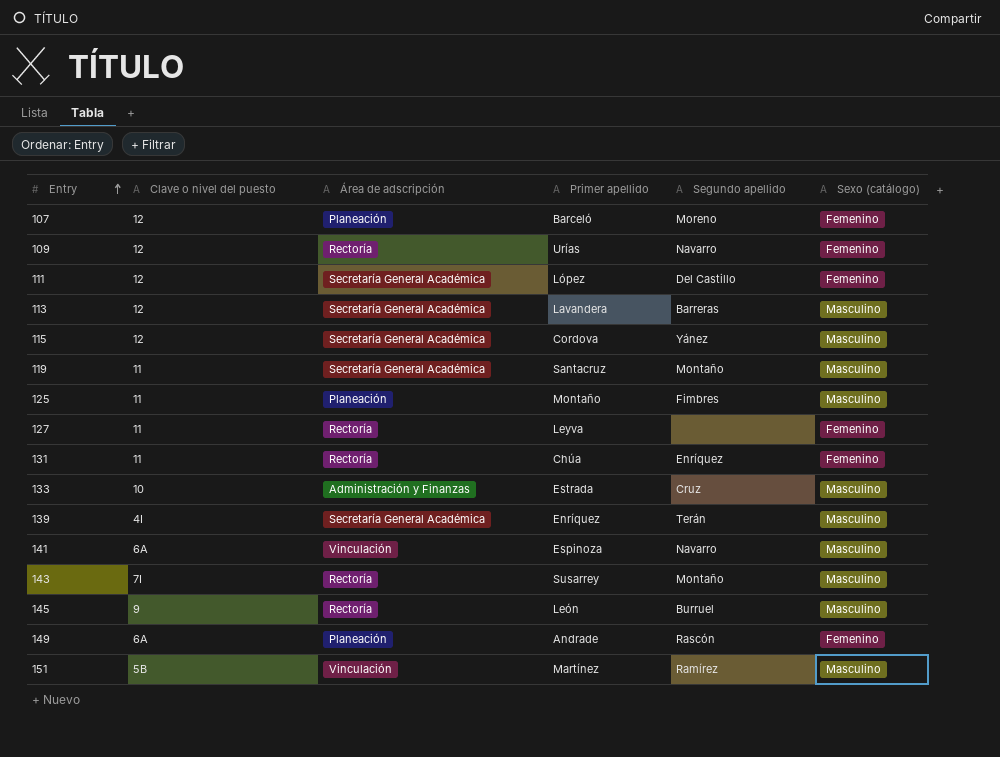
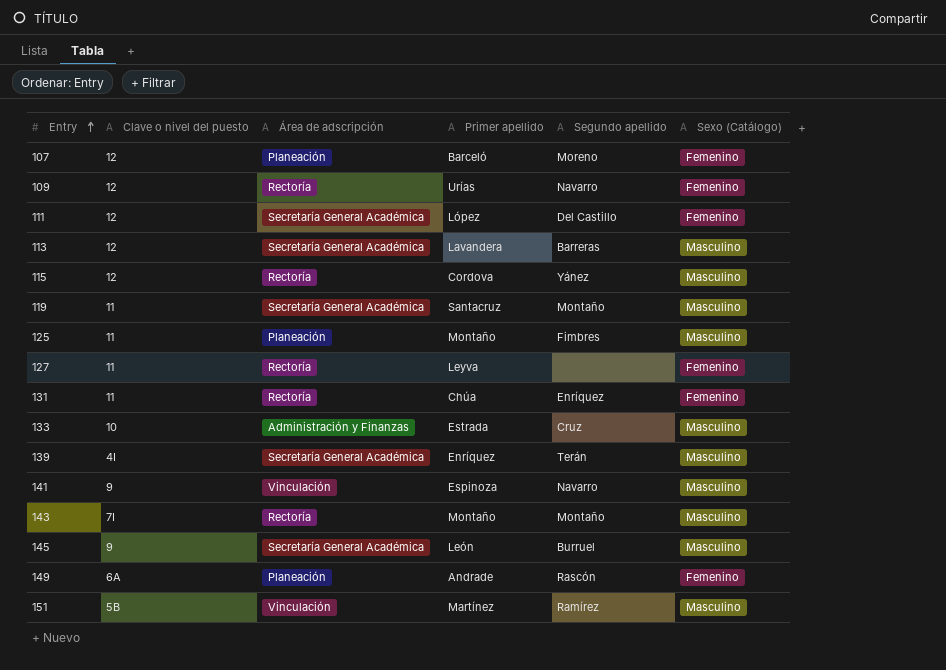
column name: Sexo (catálogo) -> Sexo (Catálogo)
115 | Área de adscripción: Secretaría General Académica -> Rectoría
141 | Clave o nivel del puesto: 6A -> 9
143 | Primer apellido: Susarrey -> Montaño
145 | Área de adscripción: Rectoría -> Secretaría General Académica

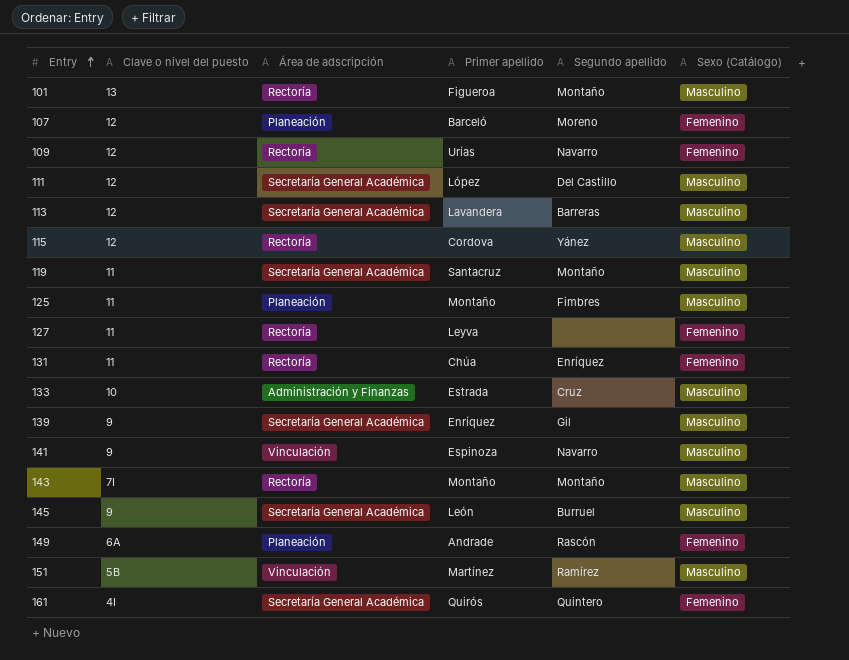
row 101: none -> 13 | Rectoría | Figueroa | Montaño | Masculino
111 | Sexo (Catálogo): Femenino -> Masculino
139 | Clave o nivel del puesto: 4I -> 9
139 | Segundo apellido: Terán -> Gil
row 161: none -> 4I | Secretaría General Académica | Quirós | Quintero | Femenino

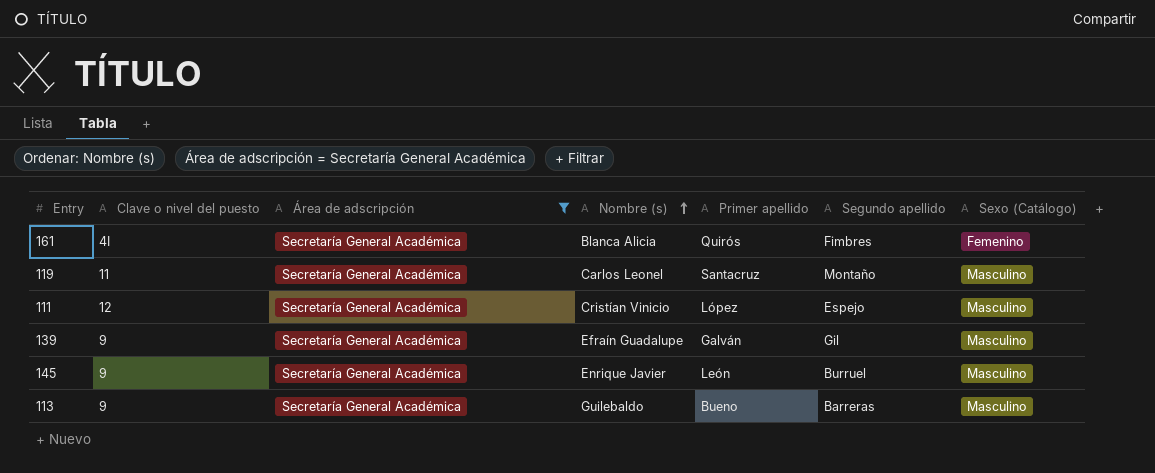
filter: none -> Área de adscripción = Secretaría General Académica
row order: Entry ascending -> Nombre (s) ascending
column Nombre (s) | position: none -> 4
161 | Segundo apellido: Quintero -> Fimbres
111 | Segundo apellido: Del Castillo -> Espejo
139 | Primer apellido: Enríquez -> Galván
113 | Clave o nivel del puesto: 12 -> 9
113 | Primer apellido: Lavandera -> Bueno

